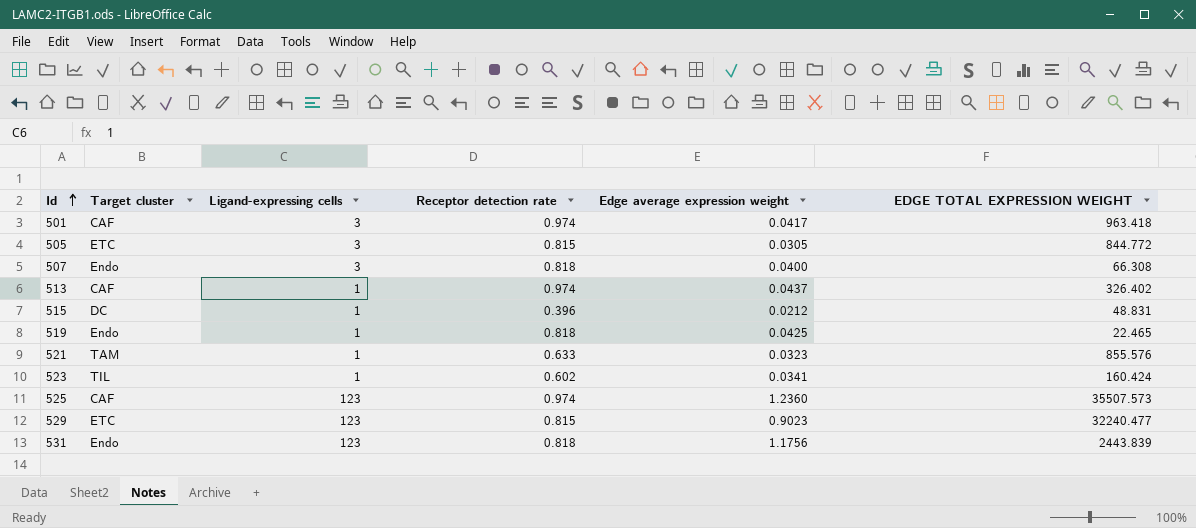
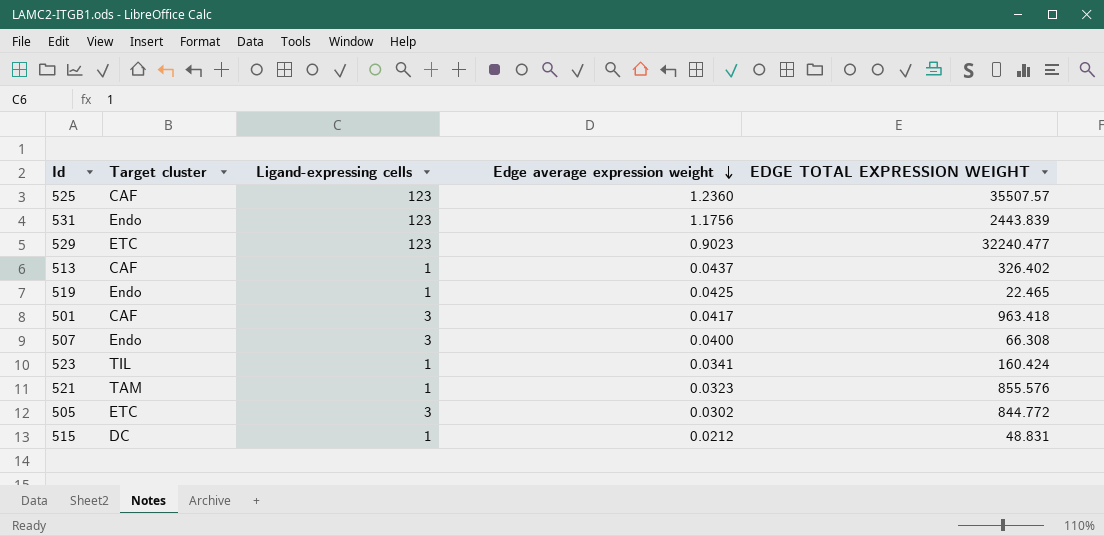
row order: Id ascending -> Edge average expression weight descending
column Receptor detection rate | position: 4 -> none
525 | EDGE TOTAL EXPRESSION WEIGHT: 35507.573 -> 35507.57
505 | Edge average expression weight: 0.0305 -> 0.0302

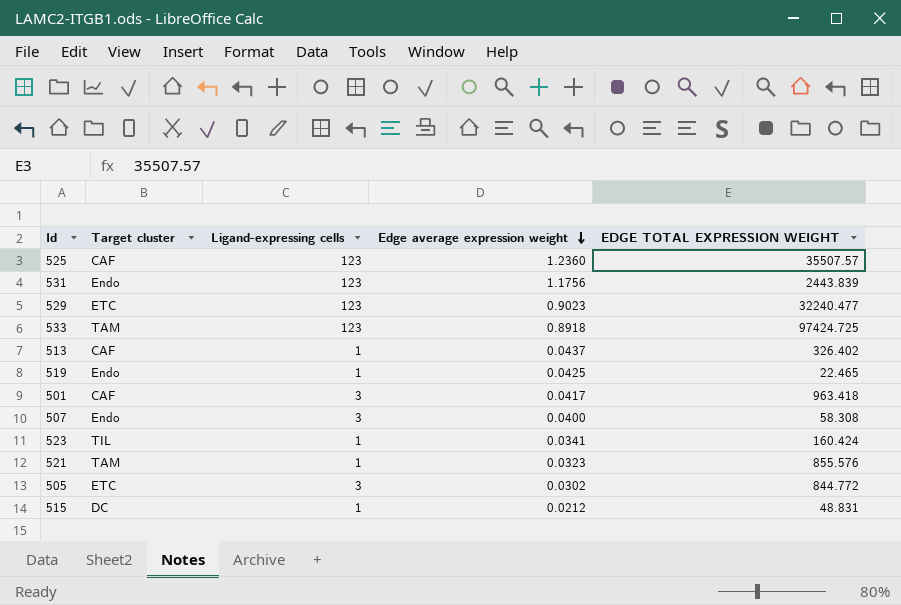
row 533: none -> TAM | 123 | 0.8918 | 97424.725
507 | EDGE TOTAL EXPRESSION WEIGHT: 66.308 -> 58.308

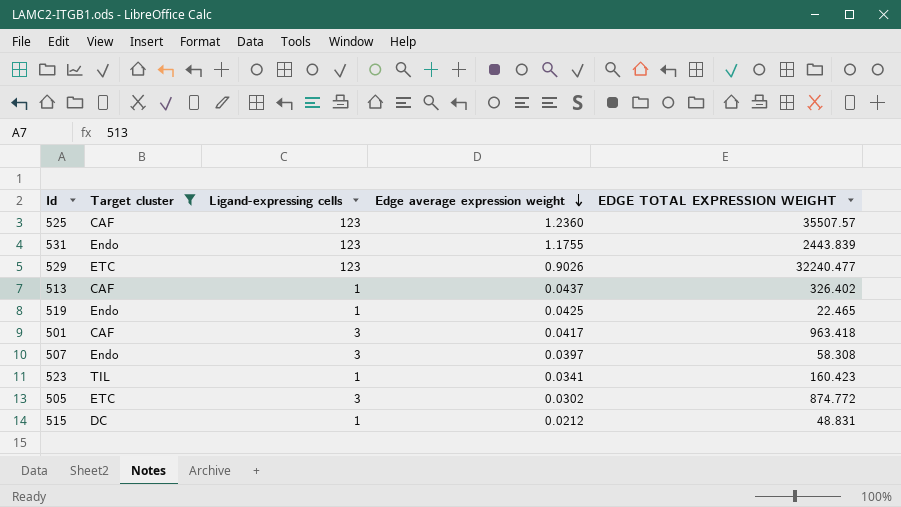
filter: none -> Target cluster != TAM
531 | Edge average expression weight: 1.1756 -> 1.1755
529 | Edge average expression weight: 0.9023 -> 0.9026
507 | Edge average expression weight: 0.0400 -> 0.0397
523 | EDGE TOTAL EXPRESSION WEIGHT: 160.424 -> 160.423
505 | EDGE TOTAL EXPRESSION WEIGHT: 844.772 -> 874.772

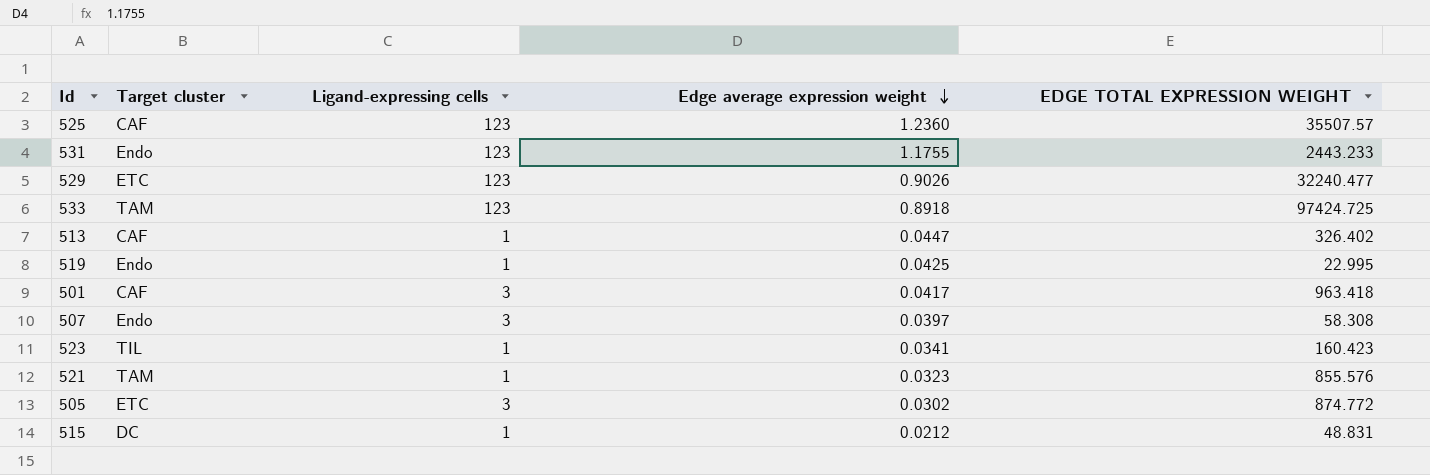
filter: Target cluster != TAM -> none
531 | EDGE TOTAL EXPRESSION WEIGHT: 2443.839 -> 2443.233
513 | Edge average expression weight: 0.0437 -> 0.0447
519 | EDGE TOTAL EXPRESSION WEIGHT: 22.465 -> 22.995

